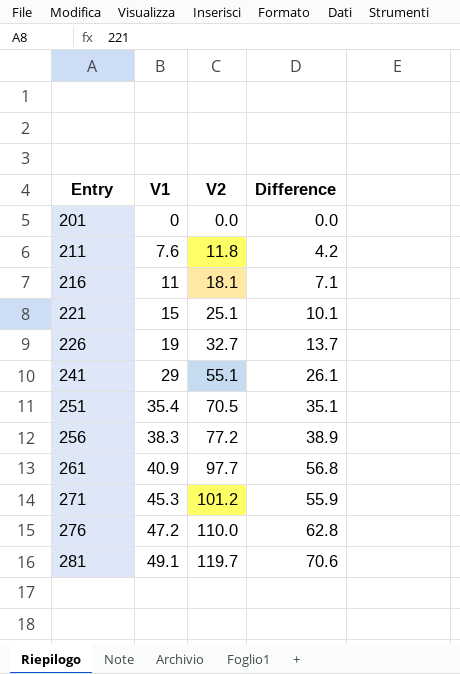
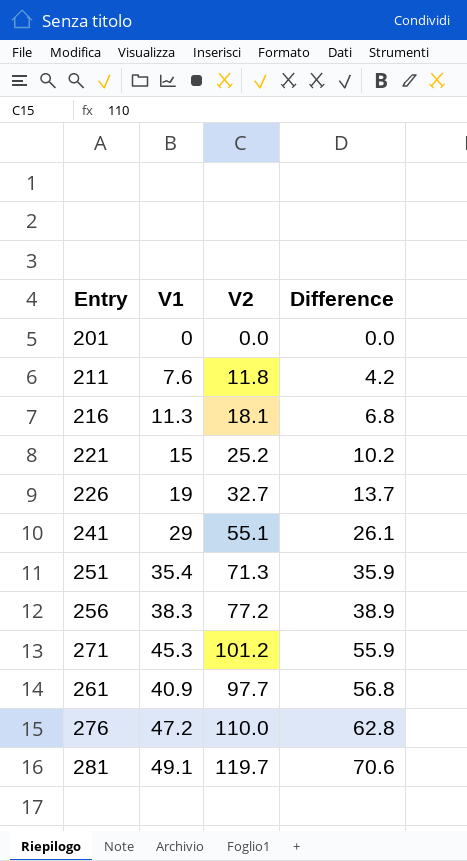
row order: Entry ascending -> Difference ascending
216 | V1: 11 -> 11.3
216 | Difference: 7.1 -> 6.8
221 | V2: 25.1 -> 25.2
221 | Difference: 10.1 -> 10.2
251 | V2: 70.5 -> 71.3
251 | Difference: 35.1 -> 35.9

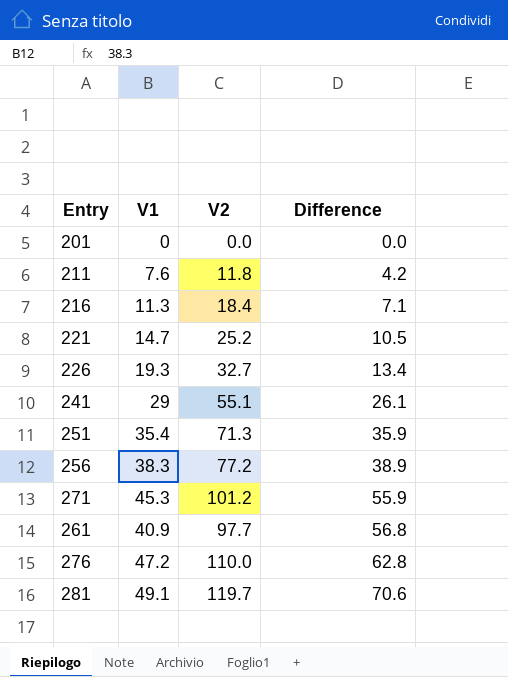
216 | V2: 18.1 -> 18.4
216 | Difference: 6.8 -> 7.1
221 | V1: 15 -> 14.7
221 | Difference: 10.2 -> 10.5
226 | V1: 19 -> 19.3
226 | Difference: 13.7 -> 13.4

